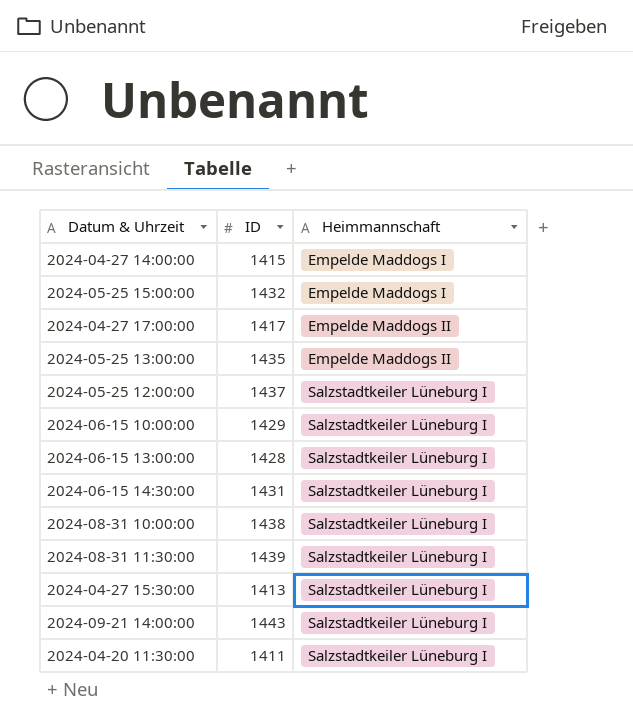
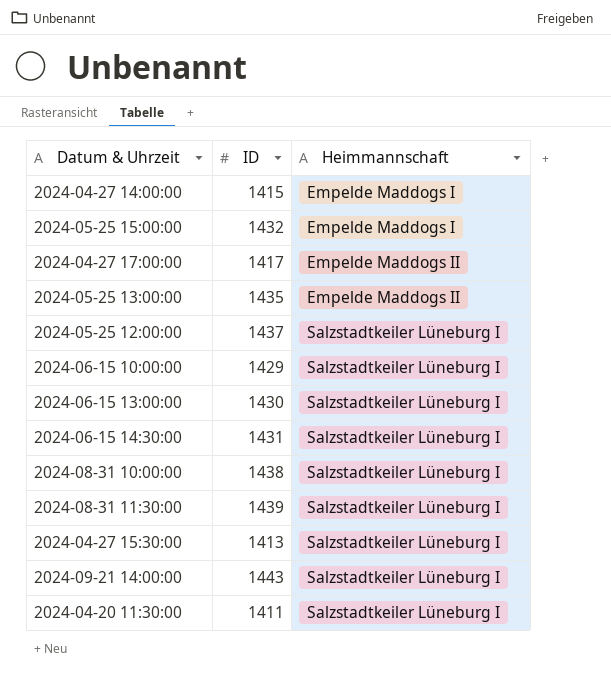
2024-06-15 13:00:00 | ID: 1428 -> 1430

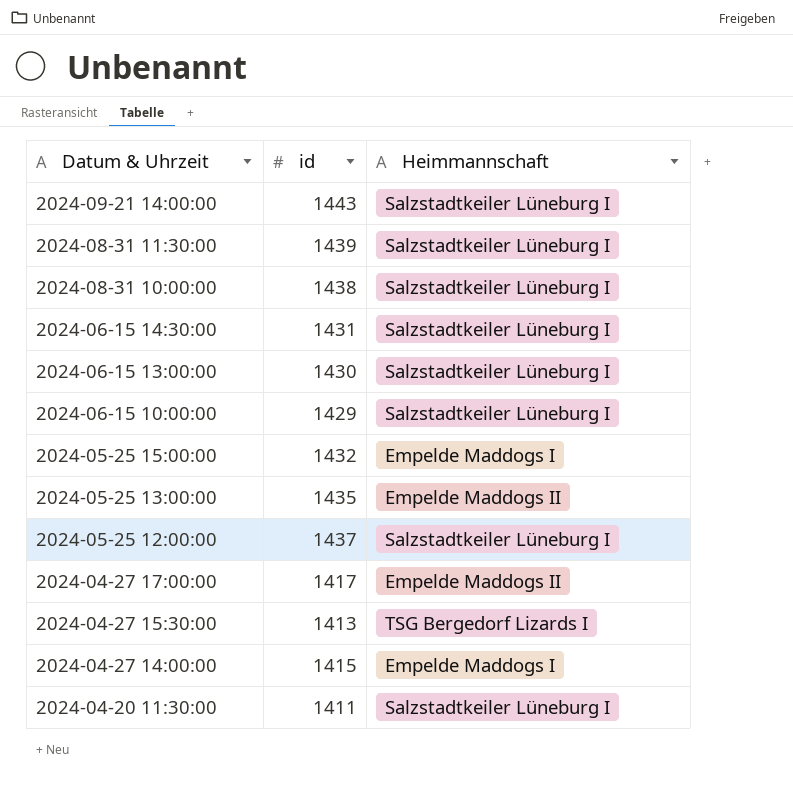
row order: Heimmannschaft ascending -> Datum & Uhrzeit descending
column name: ID -> id
2024-04-27 15:30:00 | Heimmannschaft: Salzstadtkeiler Lüneburg I -> TSG Bergedorf Lizards I

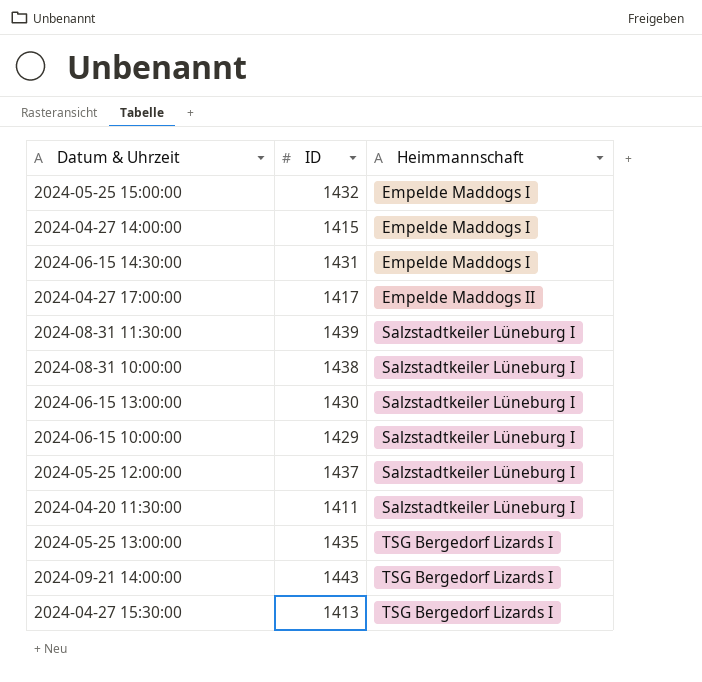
row order: Datum & Uhrzeit descending -> Heimmannschaft ascending
column name: id -> ID
2024-06-15 14:30:00 | Heimmannschaft: Salzstadtkeiler Lüneburg I -> Empelde Maddogs I
2024-05-25 13:00:00 | Heimmannschaft: Empelde Maddogs II -> TSG Bergedorf Lizards I
2024-09-21 14:00:00 | Heimmannschaft: Salzstadtkeiler Lüneburg I -> TSG Bergedorf Lizards I

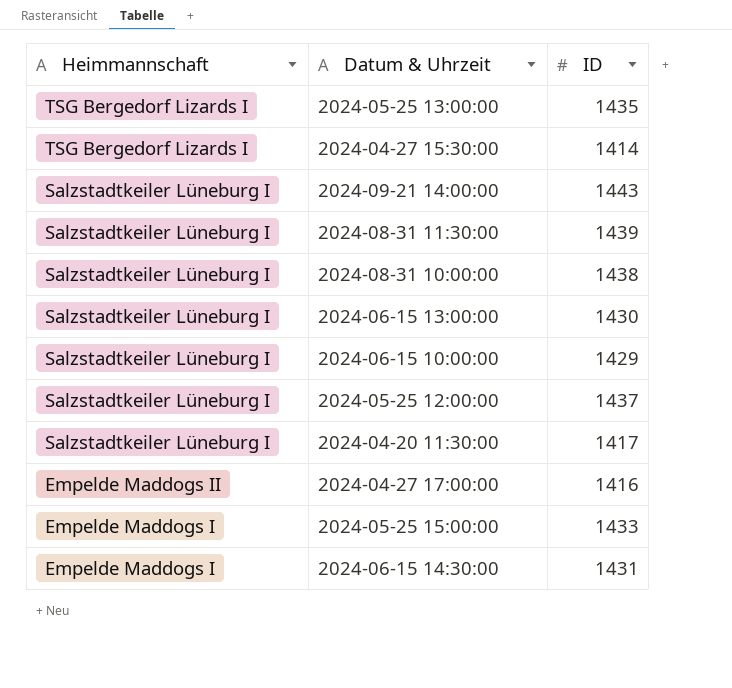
row order: Heimmannschaft ascending -> Heimmannschaft descending
column Heimmannschaft | position: 3 -> 1
row 2024-04-27 14:00:00: 1415 | Empelde Maddogs I -> none
2024-04-27 15:30:00 | ID: 1413 -> 1414
2024-09-21 14:00:00 | Heimmannschaft: TSG Bergedorf Lizards I -> Salzstadtkeiler Lüneburg I
2024-04-20 11:30:00 | ID: 1411 -> 1417
2024-04-27 17:00:00 | ID: 1417 -> 1416
2024-05-25 15:00:00 | ID: 1432 -> 1433

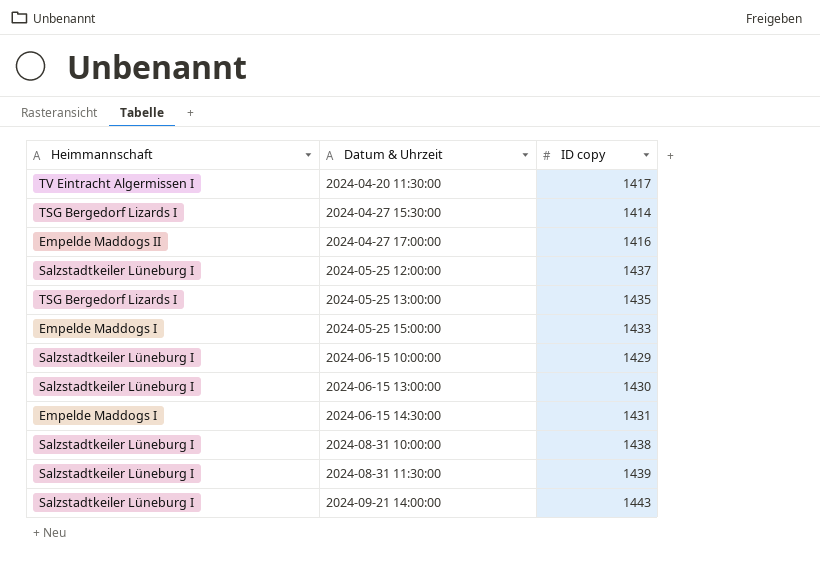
row order: Heimmannschaft descending -> Datum & Uhrzeit ascending
column name: ID -> ID copy
2024-04-20 11:30:00 | Heimmannschaft: Salzstadtkeiler Lüneburg I -> TV Eintracht Algermissen I

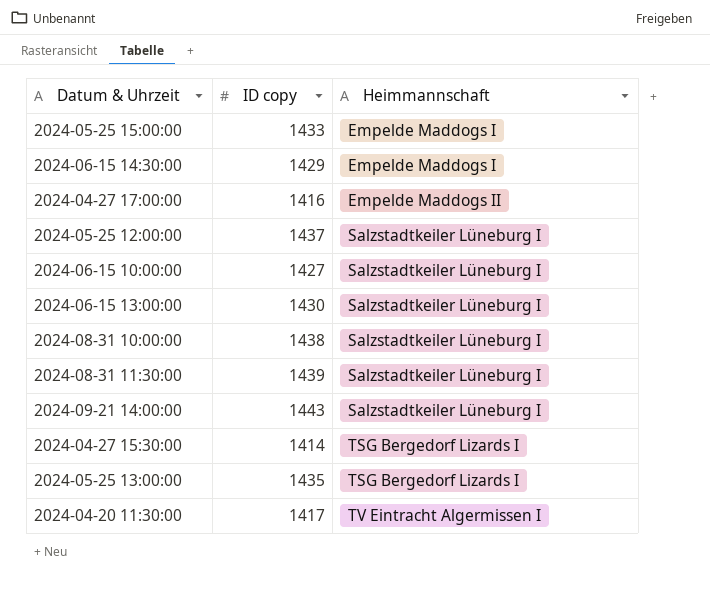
row order: Datum & Uhrzeit ascending -> Heimmannschaft ascending
column Heimmannschaft | position: 1 -> 3
2024-06-15 14:30:00 | ID copy: 1431 -> 1429
2024-06-15 10:00:00 | ID copy: 1429 -> 1427

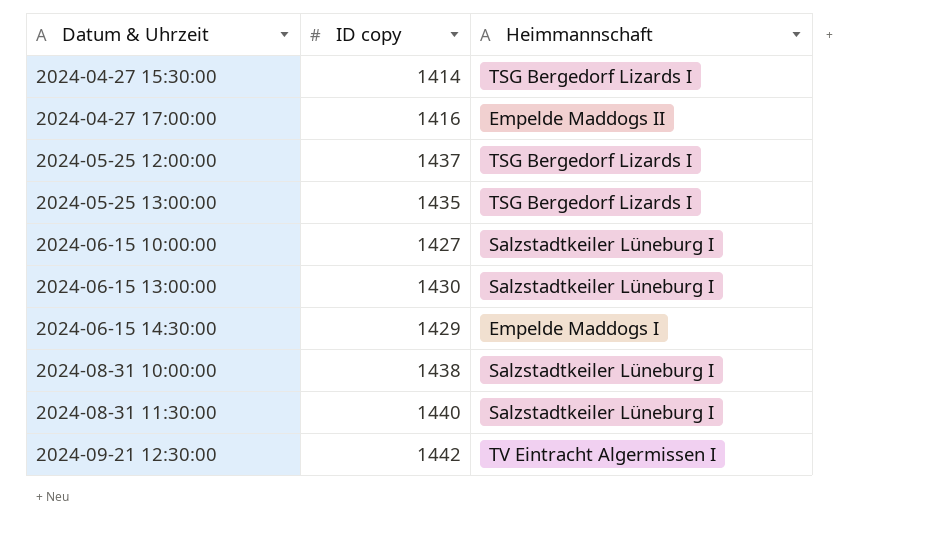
row order: Heimmannschaft ascending -> Datum & Uhrzeit ascending
row 2024-05-25 15:00:00: 1433 | Empelde Maddogs I -> none
row 2024-09-21 14:00:00: 1443 | Salzstadtkeiler Lüneburg I -> none
row 2024-04-20 11:30:00: 1417 | TV Eintracht Algermissen I -> none
2024-05-25 12:00:00 | Heimmannschaft: Salzstadtkeiler Lüneburg I -> TSG Bergedorf Lizards I
2024-08-31 11:30:00 | ID copy: 1439 -> 1440
row 2024-09-21 12:30:00: none -> 1442 | TV Eintracht Algermissen I

